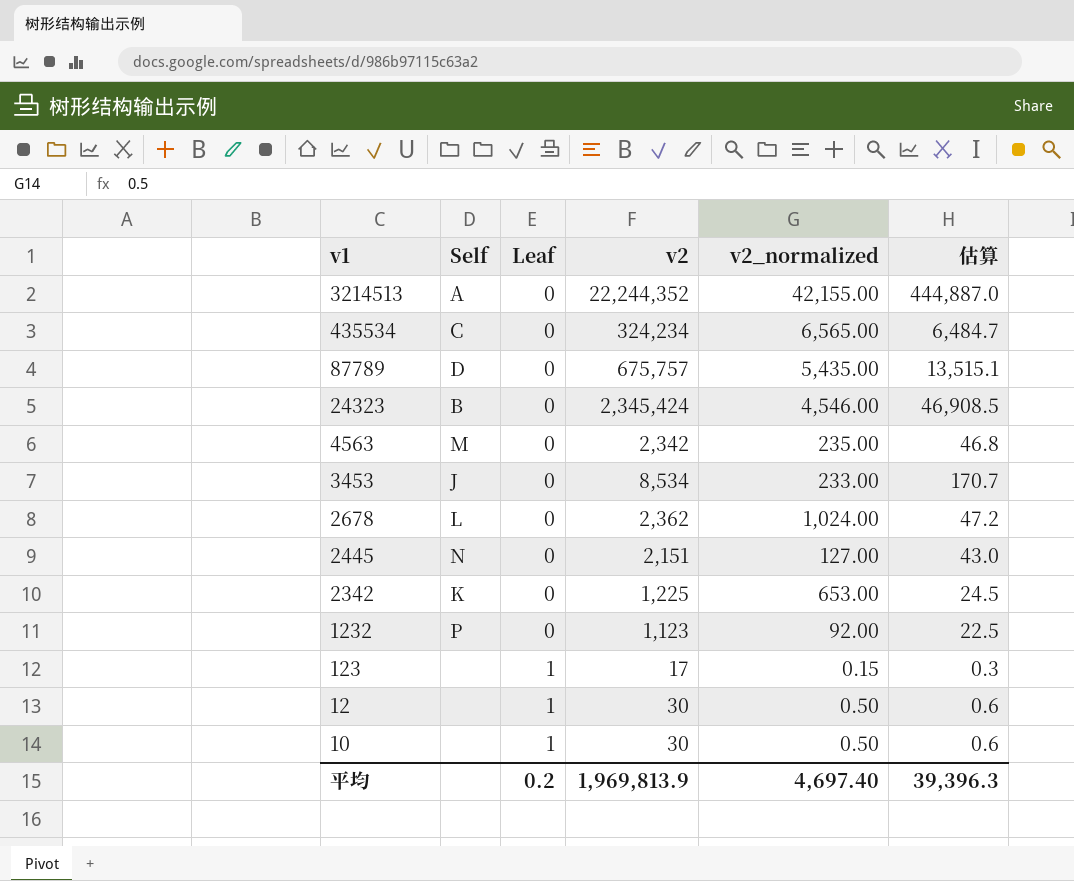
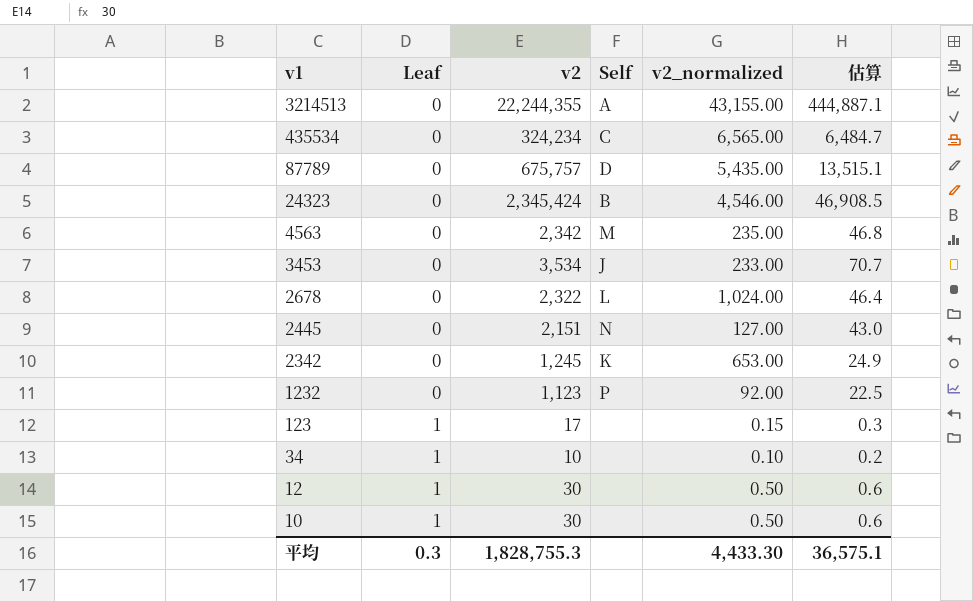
column Self | position: 2 -> 4
3214513 | v2: 22,244,352 -> 22,244,355
3214513 | v2_normalized: 42,155.00 -> 43,155.00
3214513 | 估算: 444,887.0 -> 444,887.1
3453 | v2: 8,534 -> 3,534
3453 | 估算: 170.7 -> 70.7
2678 | v2: 2,362 -> 2,322
2678 | 估算: 47.2 -> 46.4
2342 | v2: 1,225 -> 1,245
2342 | 估算: 24.5 -> 24.9
row 34: none -> 1 | 10 | none | 0.10 | 0.2
平均 | Leaf: 0.2 -> 0.3
平均 | v2: 1,969,813.9 -> 1,828,755.3
平均 | v2_normalized: 4,697.40 -> 4,433.30
平均 | 估算: 39,396.3 -> 36,575.1

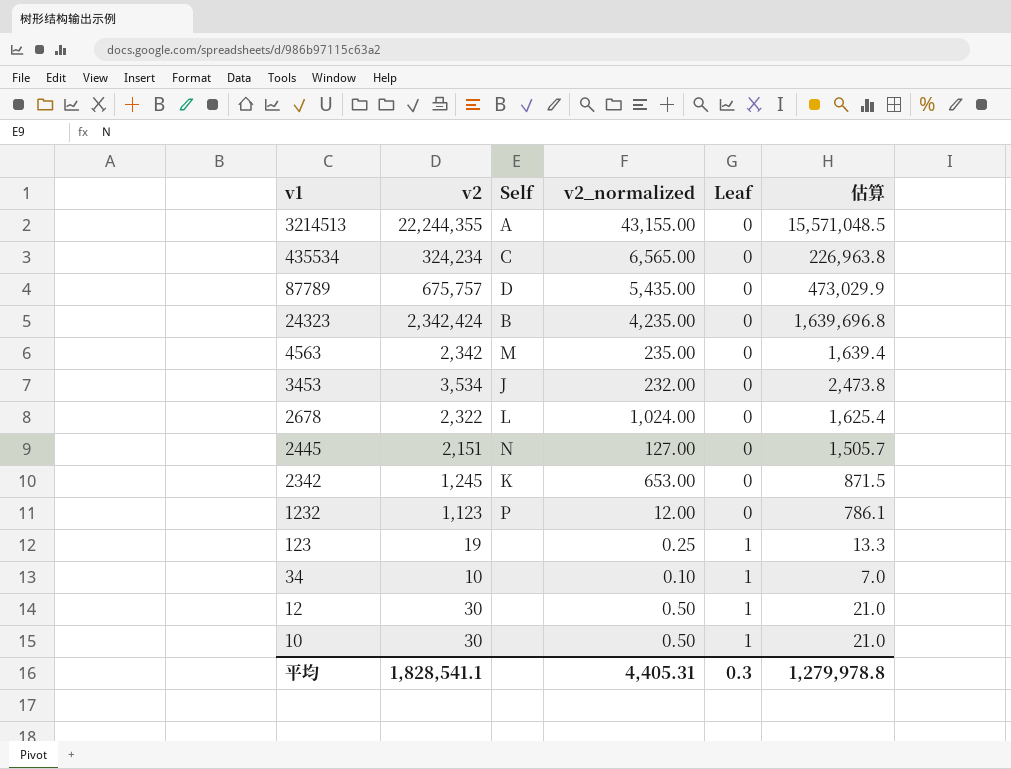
column Leaf | position: 2 -> 5
column 估算 | formula: [v2] * 0.02 -> [v2] * 0.7
24323 | v2: 2,345,424 -> 2,342,424
24323 | v2_normalized: 4,546.00 -> 4,235.00
3453 | v2_normalized: 233.00 -> 232.00
1232 | v2_normalized: 92.00 -> 12.00
123 | v2: 17 -> 19
123 | v2_normalized: 0.15 -> 0.25
平均 | v2: 1,828,755.3 -> 1,828,541.1
平均 | v2_normalized: 4,433.30 -> 4,405.31
平均 | 估算: 36,575.1 -> 1,279,978.8

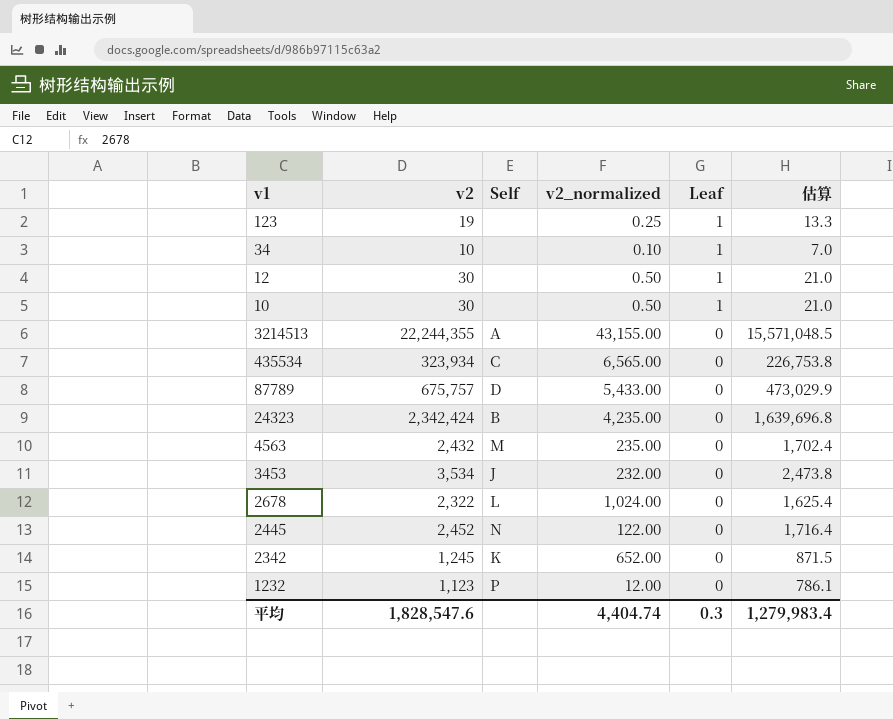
row order: v1 descending -> Leaf descending
435534 | v2: 324,234 -> 323,934
435534 | 估算: 226,963.8 -> 226,753.8
87789 | v2_normalized: 5,435.00 -> 5,433.00
4563 | v2: 2,342 -> 2,432
4563 | 估算: 1,639.4 -> 1,702.4
2445 | v2: 2,151 -> 2,452
2445 | v2_normalized: 127.00 -> 122.00
2445 | 估算: 1,505.7 -> 1,716.4
2342 | v2_normalized: 653.00 -> 652.00
平均 | v2: 1,828,541.1 -> 1,828,547.6
平均 | v2_normalized: 4,405.31 -> 4,404.74
平均 | 估算: 1,279,978.8 -> 1,279,983.4

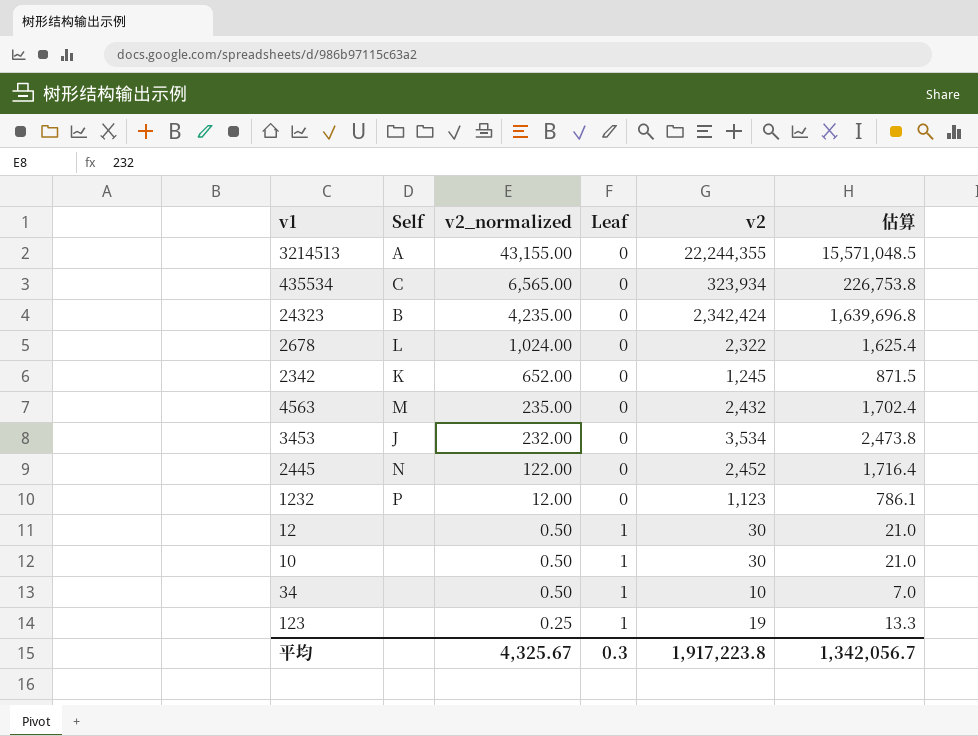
row order: Leaf descending -> v2_normalized descending
column v2 | position: 2 -> 5
row 87789: 675,757 | D | 5,433.00 | 0 | 473,029.9 -> none
34 | v2_normalized: 0.10 -> 0.50
平均 | v2_normalized: 4,404.74 -> 4,325.67
平均 | v2: 1,828,547.6 -> 1,917,223.8
平均 | 估算: 1,279,983.4 -> 1,342,056.7

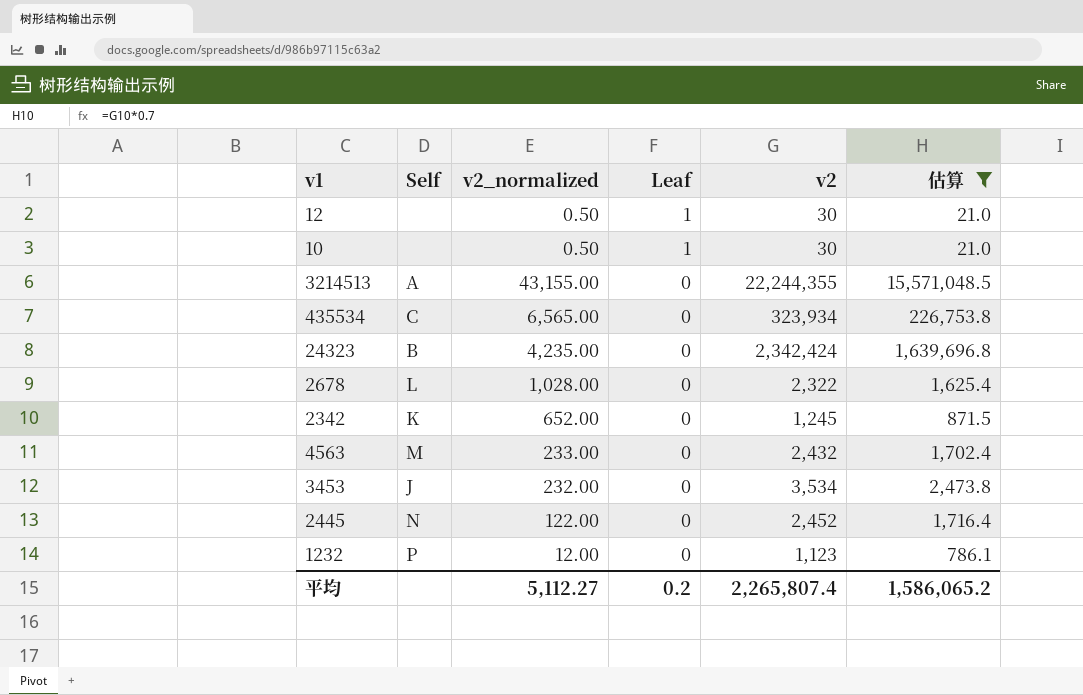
filter: none -> 估算 >= 21.0
row order: v2_normalized descending -> Leaf descending
2678 | v2_normalized: 1,024.00 -> 1,028.00
4563 | v2_normalized: 235.00 -> 233.00
平均 | v2_normalized: 4,325.67 -> 5,112.27
平均 | Leaf: 0.3 -> 0.2
平均 | v2: 1,917,223.8 -> 2,265,807.4
平均 | 估算: 1,342,056.7 -> 1,586,065.2

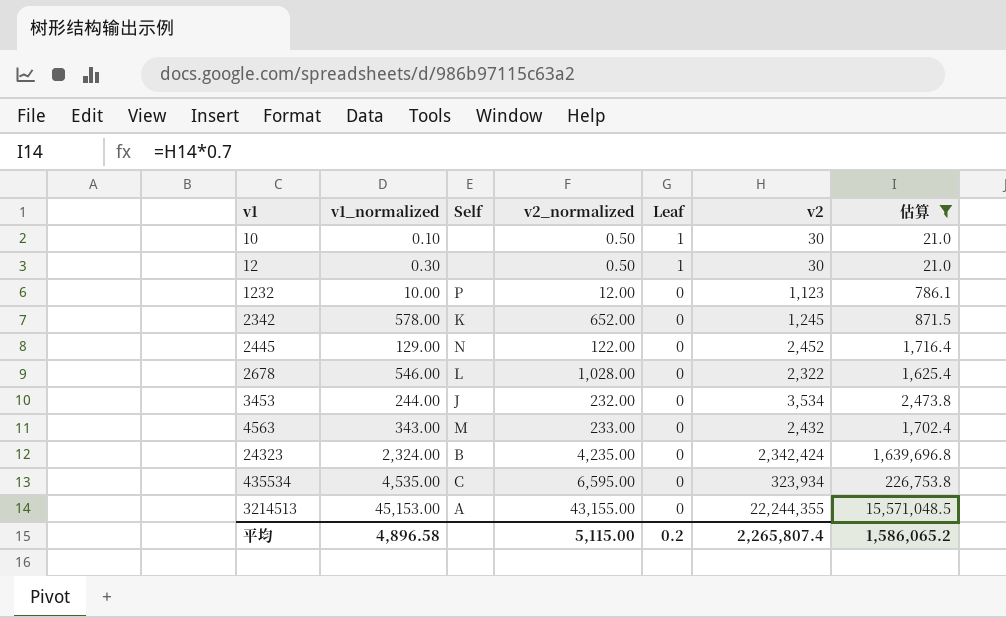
row order: Leaf descending -> v1 ascending
column v1_normalized | position: none -> 2
435534 | v2_normalized: 6,565.00 -> 6,595.00
平均 | v2_normalized: 5,112.27 -> 5,115.00

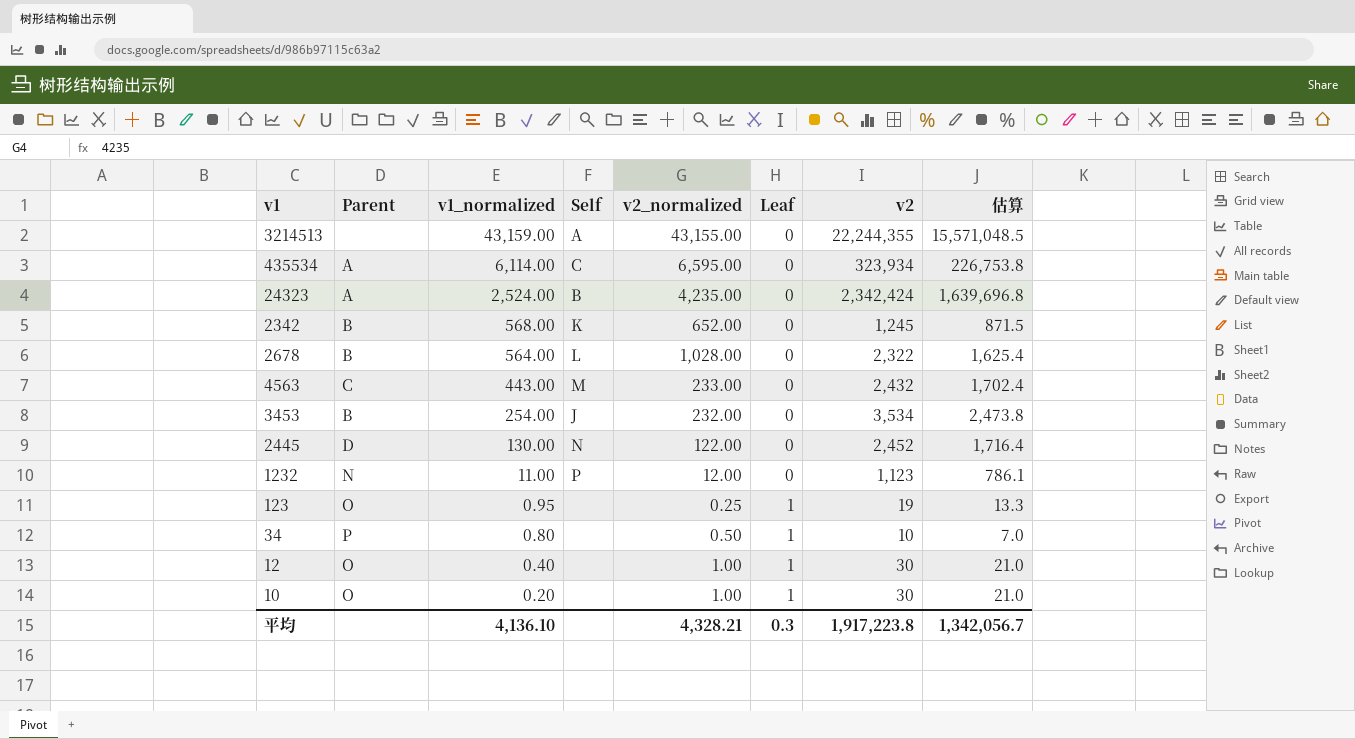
filter: 估算 >= 21.0 -> none
row order: v1 ascending -> v1_normalized descending
column Parent | position: none -> 2
3214513 | v1_normalized: 45,153.00 -> 43,159.00
435534 | v1_normalized: 4,535.00 -> 6,114.00
24323 | v1_normalized: 2,324.00 -> 2,524.00
2342 | v1_normalized: 578.00 -> 568.00
2678 | v1_normalized: 546.00 -> 564.00
4563 | v1_normalized: 343.00 -> 443.00
3453 | v1_normalized: 244.00 -> 254.00
2445 | v1_normalized: 129.00 -> 130.00
1232 | v1_normalized: 10.00 -> 11.00
12 | v1_normalized: 0.30 -> 0.40
12 | v2_normalized: 0.50 -> 1.00
10 | v1_normalized: 0.10 -> 0.20
10 | v2_normalized: 0.50 -> 1.00
平均 | v1_normalized: 4,896.58 -> 4,136.10
平均 | v2_normalized: 5,115.00 -> 4,328.21
平均 | Leaf: 0.2 -> 0.3
平均 | v2: 2,265,807.4 -> 1,917,223.8
平均 | 估算: 1,586,065.2 -> 1,342,056.7

